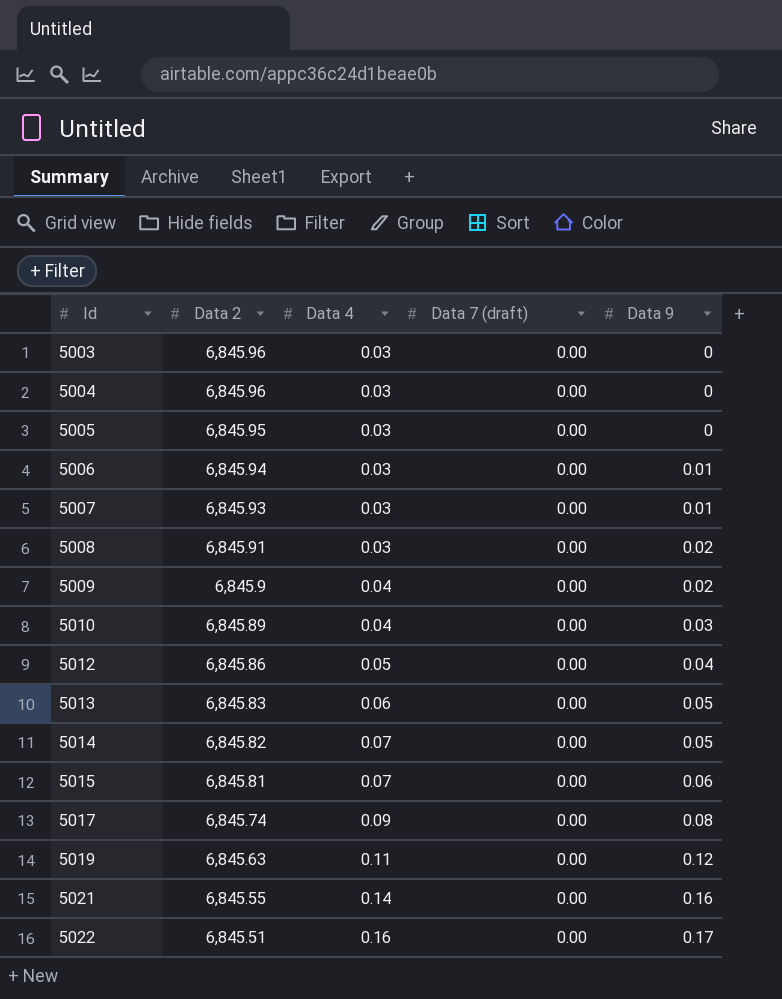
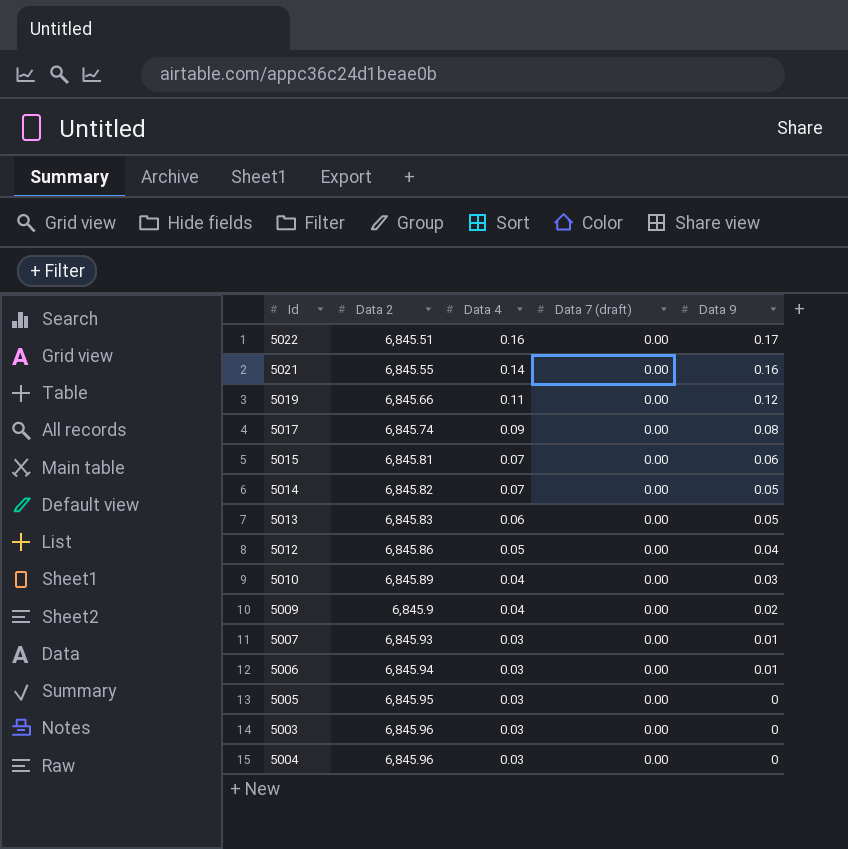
row order: Id ascending -> Data 2 ascending
row 5008: 6,845.91 | 0.03 | 0.00 | 0.02 -> none
5019 | Data 2: 6,845.63 -> 6,845.66

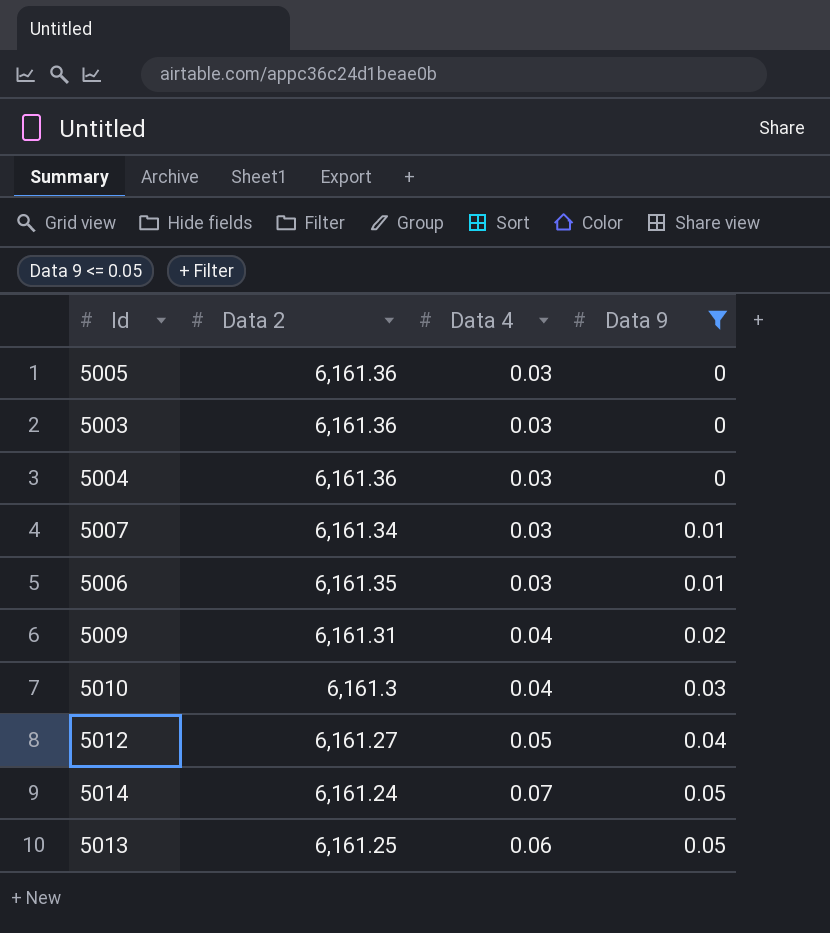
filter: none -> Data 9 <= 0.05
row order: Data 2 ascending -> Data 9 ascending
column Data 7 (draft) | position: 4 -> none
5005 | Data 2: 6,845.95 -> 6,161.36
5003 | Data 2: 6,845.96 -> 6,161.36
5004 | Data 2: 6,845.96 -> 6,161.36
5007 | Data 2: 6,845.93 -> 6,161.34
5006 | Data 2: 6,845.94 -> 6,161.35
5009 | Data 2: 6,845.9 -> 6,161.31
5010 | Data 2: 6,845.89 -> 6,161.3
5012 | Data 2: 6,845.86 -> 6,161.27
5014 | Data 2: 6,845.82 -> 6,161.24
5013 | Data 2: 6,845.83 -> 6,161.25

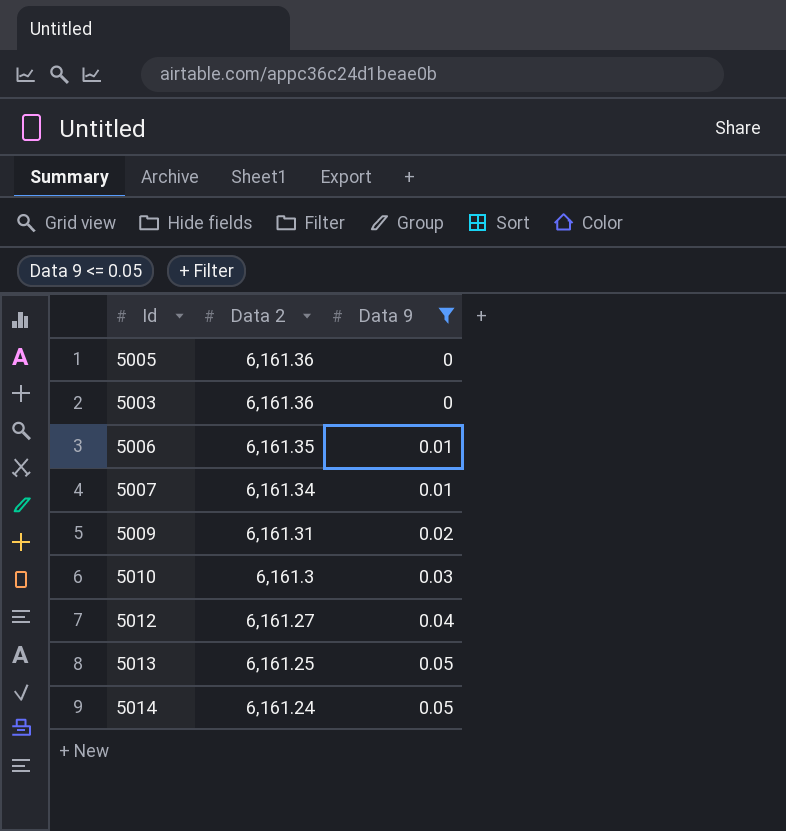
row order: Data 9 ascending -> Data 2 descending
column Data 4 | position: 3 -> none
row 5004: 6,161.36 | 0.03 | 0 -> none

